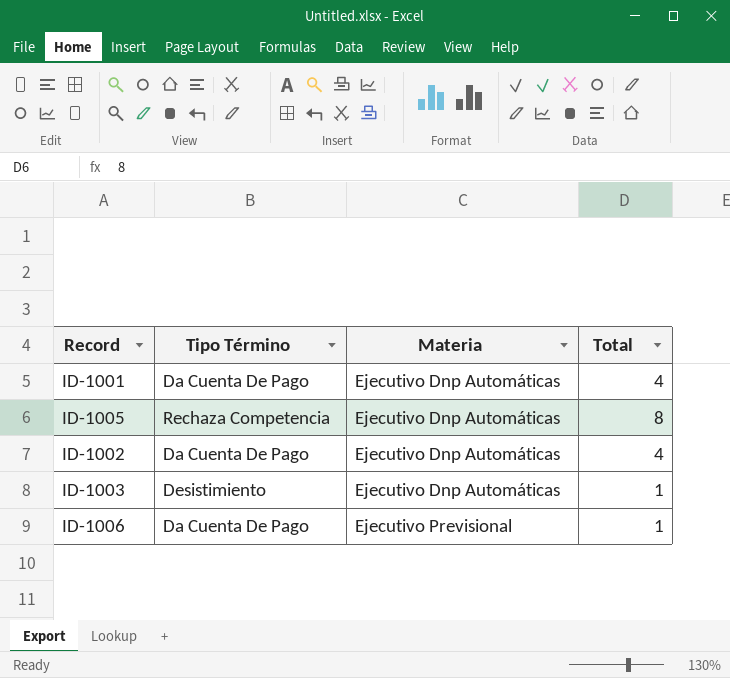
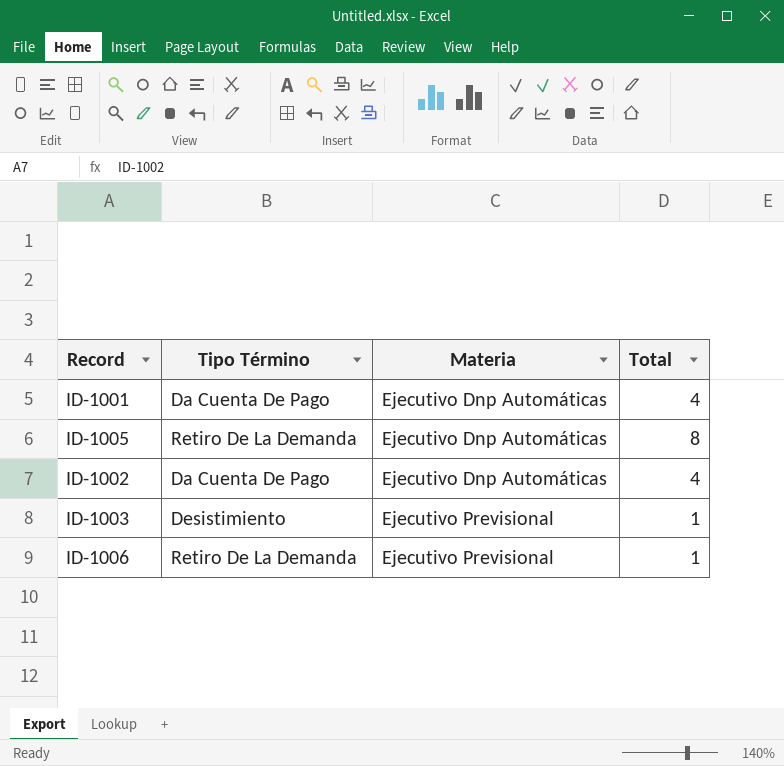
ID-1005 | Tipo Término: Rechaza Competencia -> Retiro De La Demanda
ID-1003 | Materia: Ejecutivo Dnp Automáticas -> Ejecutivo Previsional
ID-1006 | Tipo Término: Da Cuenta De Pago -> Retiro De La Demanda

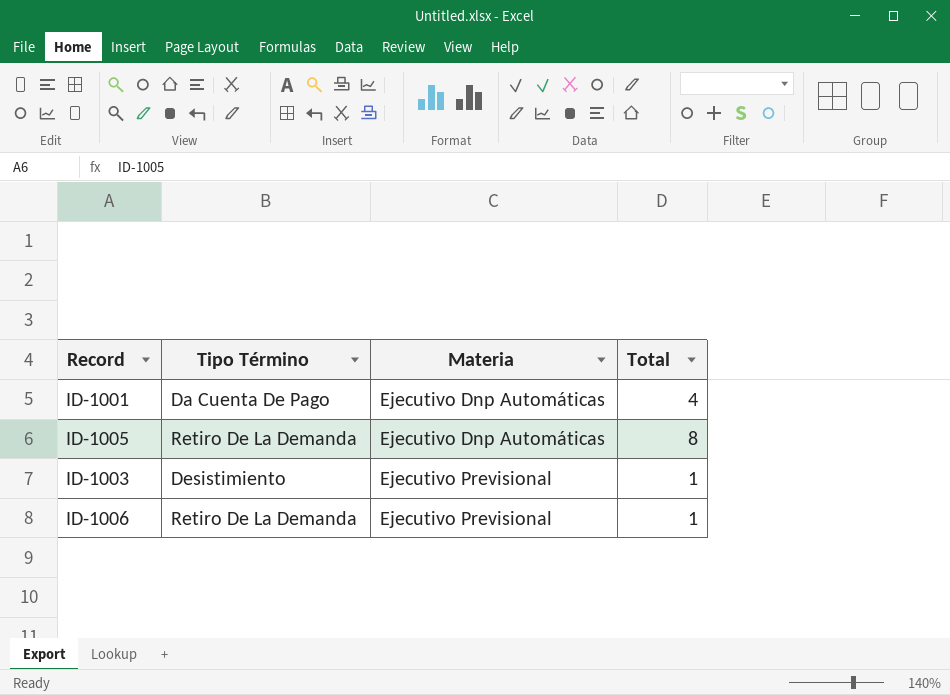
row ID-1002: Da Cuenta De Pago | Ejecutivo Dnp Automáticas | 4 -> none

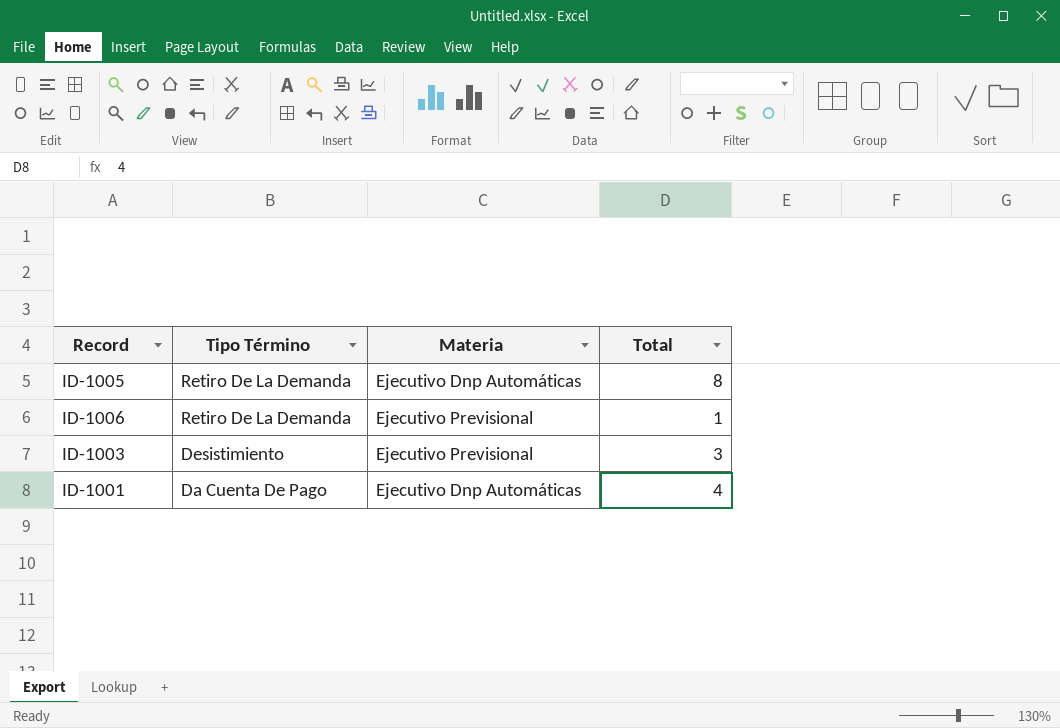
row order: Materia ascending -> Tipo Término descending
ID-1003 | Total: 1 -> 3

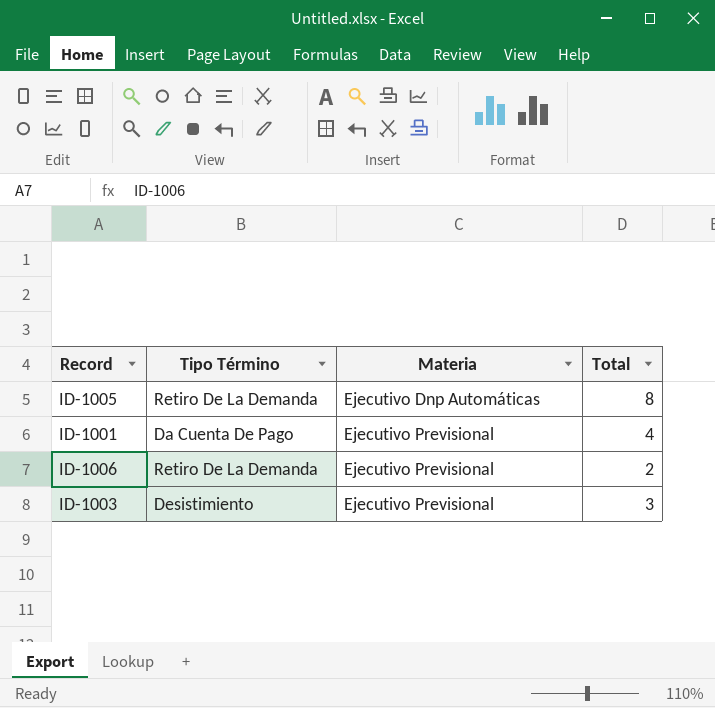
row order: Tipo Término descending -> Materia ascending
ID-1001 | Materia: Ejecutivo Dnp Automáticas -> Ejecutivo Previsional
ID-1006 | Total: 1 -> 2

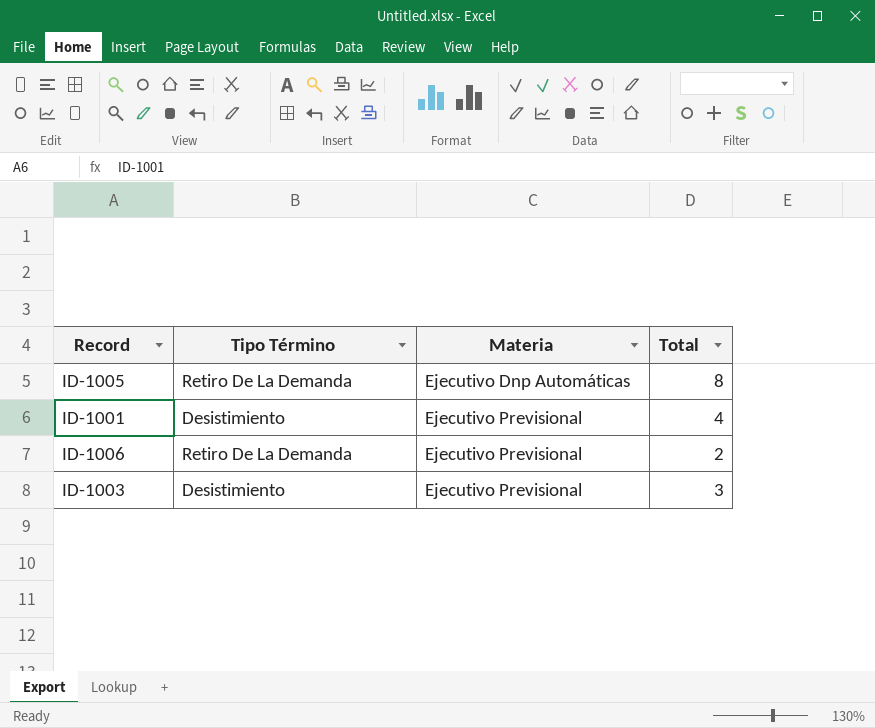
ID-1001 | Tipo Término: Da Cuenta De Pago -> Desistimiento

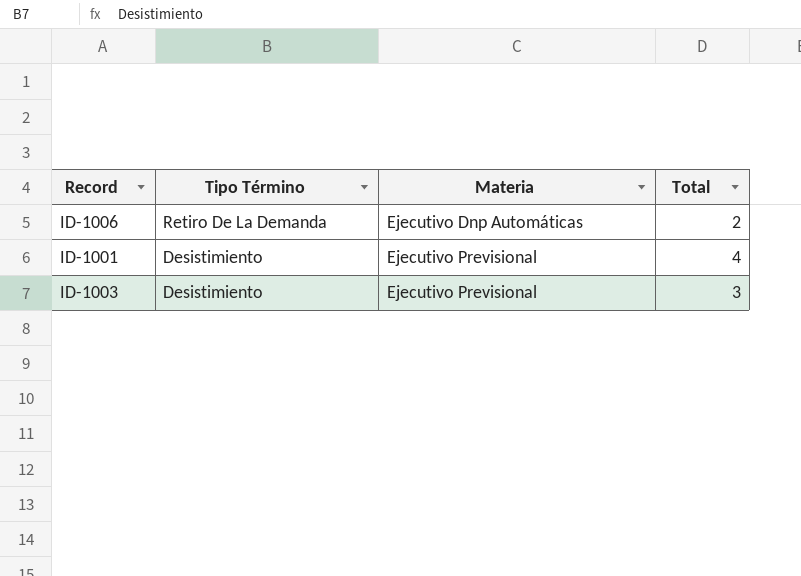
row order: Materia ascending -> Tipo Término descending
row ID-1005: Retiro De La Demanda | Ejecutivo Dnp Automáticas | 8 -> none
ID-1006 | Materia: Ejecutivo Previsional -> Ejecutivo Dnp Automáticas

